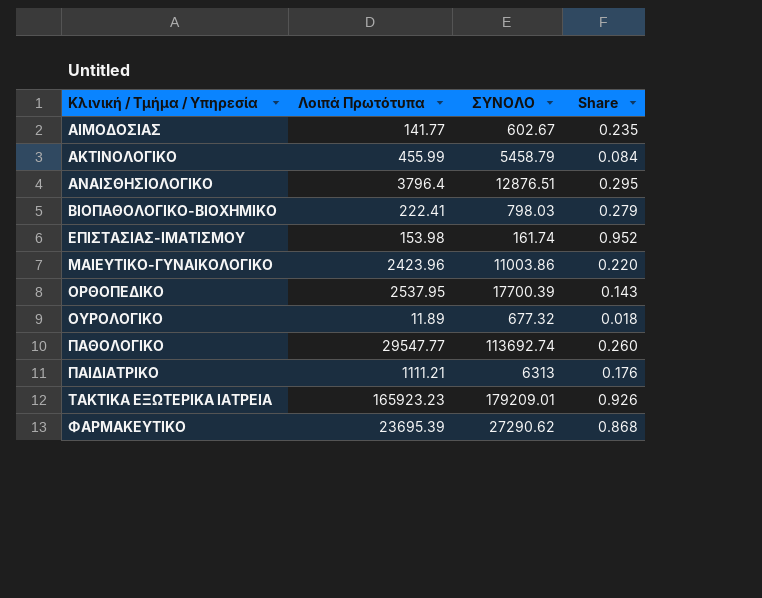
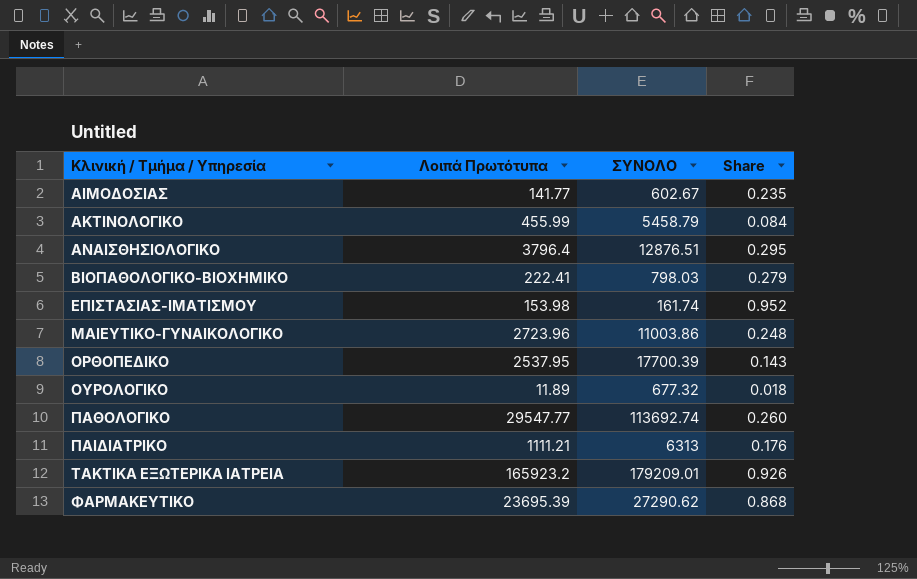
ΜΑΙΕΥΤΙΚΟ-ΓΥΝΑΙΚΟΛΟΓΙΚΟ | Λοιπά Πρωτότυπα: 2423.96 -> 2723.96
ΜΑΙΕΥΤΙΚΟ-ΓΥΝΑΙΚΟΛΟΓΙΚΟ | Share: 0.220 -> 0.248
ΤΑΚΤΙΚΑ ΕΞΩΤΕΡΙΚΑ ΙΑΤΡΕΙΑ | Λοιπά Πρωτότυπα: 165923.23 -> 165923.2

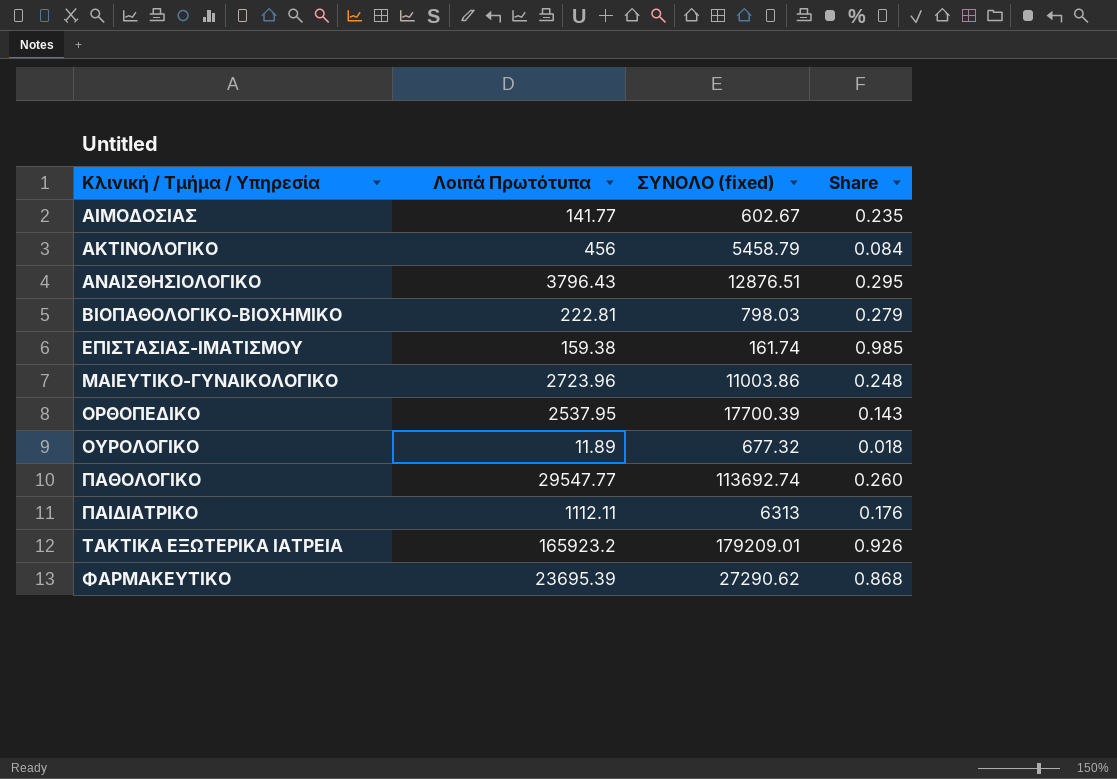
column name: ΣΥΝΟΛΟ -> ΣΥΝΟΛΟ (fixed)
ΑΚΤΙΝΟΛΟΓΙΚΟ | Λοιπά Πρωτότυπα: 455.99 -> 456
ΑΝΑΙΣΘΗΣΙΟΛΟΓΙΚΟ | Λοιπά Πρωτότυπα: 3796.4 -> 3796.43
ΒΙΟΠΑΘΟΛΟΓΙΚΟ-ΒΙΟΧΗΜΙΚΟ | Λοιπά Πρωτότυπα: 222.41 -> 222.81
ΕΠΙΣΤΑΣΙΑΣ-ΙΜΑΤΙΣΜΟΥ | Λοιπά Πρωτότυπα: 153.98 -> 159.38
ΕΠΙΣΤΑΣΙΑΣ-ΙΜΑΤΙΣΜΟΥ | Share: 0.952 -> 0.985
ΠΑΙΔΙΑΤΡΙΚΟ | Λοιπά Πρωτότυπα: 1111.21 -> 1112.11

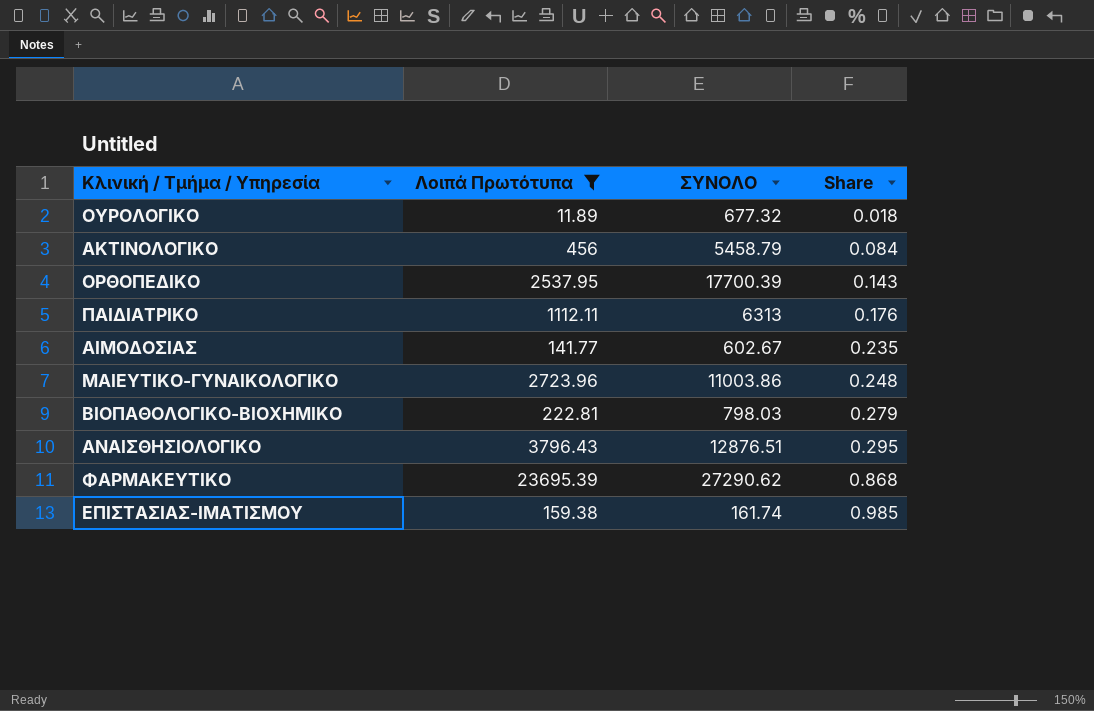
filter: none -> Λοιπά Πρωτότυπα <= 23695.39
row order: Κλινική / Τμήμα / Υπηρεσία ascending -> Share ascending
column name: ΣΥΝΟΛΟ (fixed) -> ΣΥΝΟΛΟ

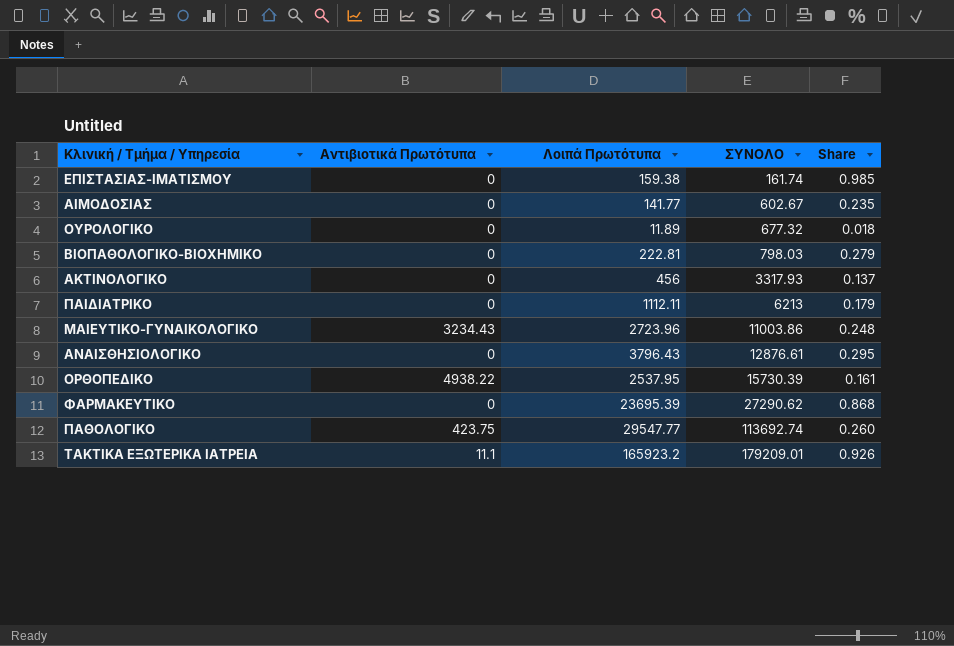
filter: Λοιπά Πρωτότυπα <= 23695.39 -> none
row order: Share ascending -> ΣΥΝΟΛΟ ascending
column Αντιβιοτικά Πρωτότυπα | position: none -> 2
ΑΚΤΙΝΟΛΟΓΙΚΟ | ΣΥΝΟΛΟ: 5458.79 -> 3317.93
ΑΚΤΙΝΟΛΟΓΙΚΟ | Share: 0.084 -> 0.137
ΠΑΙΔΙΑΤΡΙΚΟ | ΣΥΝΟΛΟ: 6313 -> 6213
ΠΑΙΔΙΑΤΡΙΚΟ | Share: 0.176 -> 0.179
ΑΝΑΙΣΘΗΣΙΟΛΟΓΙΚΟ | ΣΥΝΟΛΟ: 12876.51 -> 12876.61
ΟΡΘΟΠΕΔΙΚΟ | ΣΥΝΟΛΟ: 17700.39 -> 15730.39
ΟΡΘΟΠΕΔΙΚΟ | Share: 0.143 -> 0.161

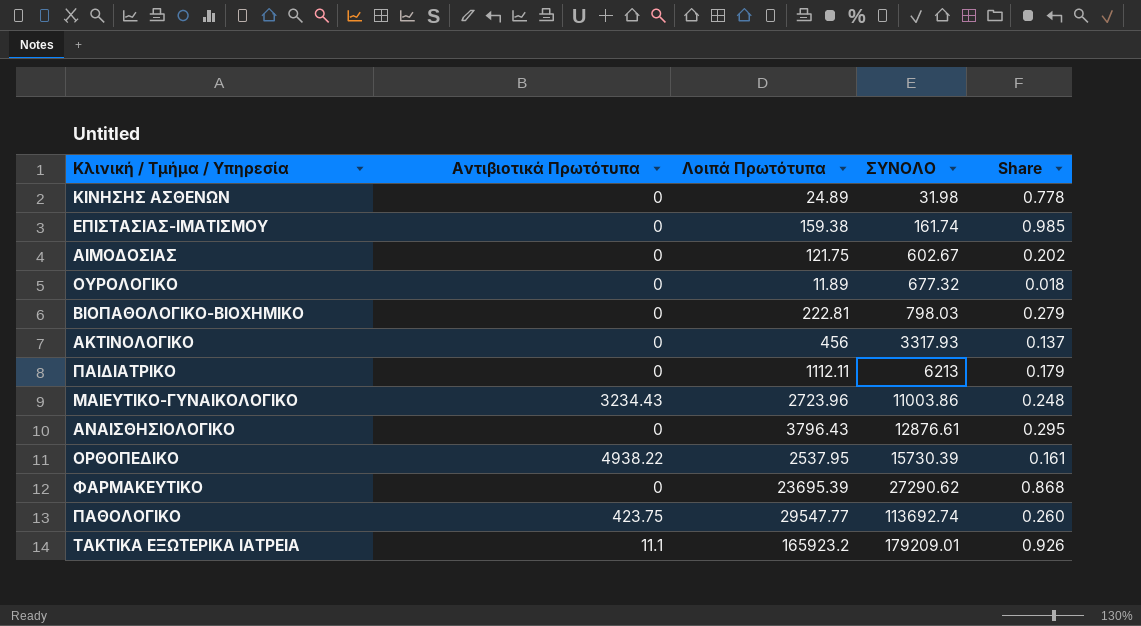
row ΚΙΝΗΣΗΣ ΑΣΘΕΝΩΝ: none -> 0 | 24.89 | 31.98 | 0.778
ΑΙΜΟΔΟΣΙΑΣ | Λοιπά Πρωτότυπα: 141.77 -> 121.75
ΑΙΜΟΔΟΣΙΑΣ | Share: 0.235 -> 0.202

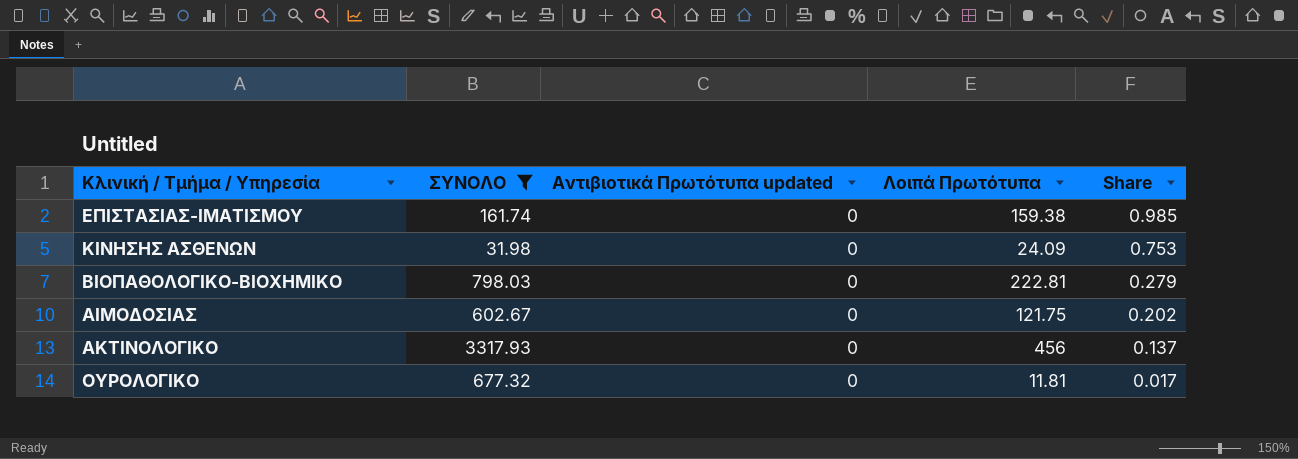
filter: none -> ΣΥΝΟΛΟ <= 3317.93
row order: ΣΥΝΟΛΟ ascending -> Share descending
column ΣΥΝΟΛΟ | position: 4 -> 2
column name: Αντιβιοτικά Πρωτότυπα -> Αντιβιοτικά Πρωτότυπα updated
ΚΙΝΗΣΗΣ ΑΣΘΕΝΩΝ | Λοιπά Πρωτότυπα: 24.89 -> 24.09
ΚΙΝΗΣΗΣ ΑΣΘΕΝΩΝ | Share: 0.778 -> 0.753
ΟΥΡΟΛΟΓΙΚΟ | Λοιπά Πρωτότυπα: 11.89 -> 11.81
ΟΥΡΟΛΟΓΙΚΟ | Share: 0.018 -> 0.017

